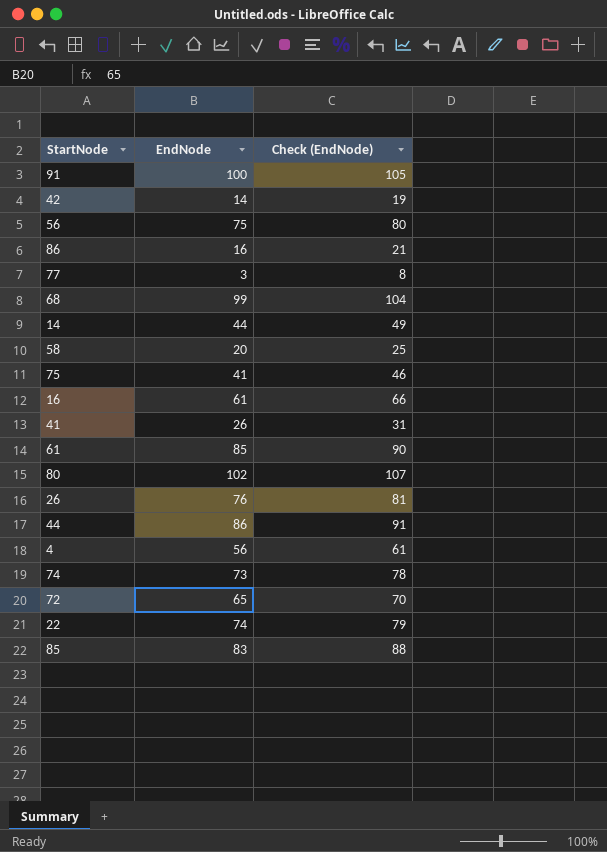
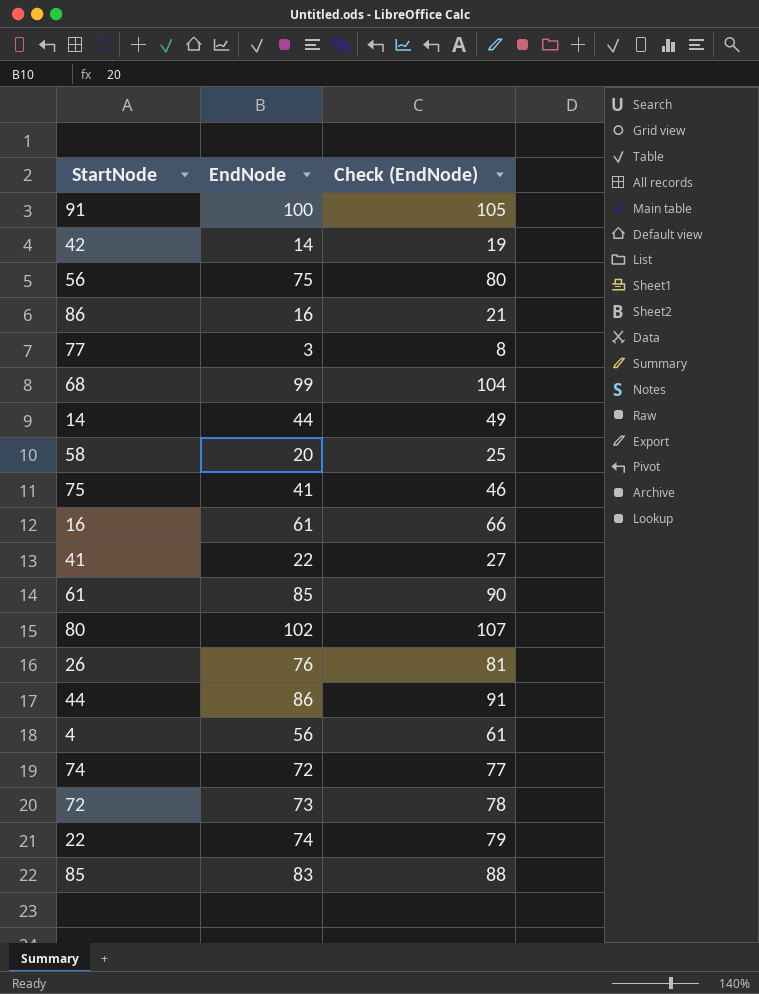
41 | EndNode: 26 -> 22
41 | Check (EndNode): 31 -> 27
74 | EndNode: 73 -> 72
74 | Check (EndNode): 78 -> 77
72 | EndNode: 65 -> 73
72 | Check (EndNode): 70 -> 78

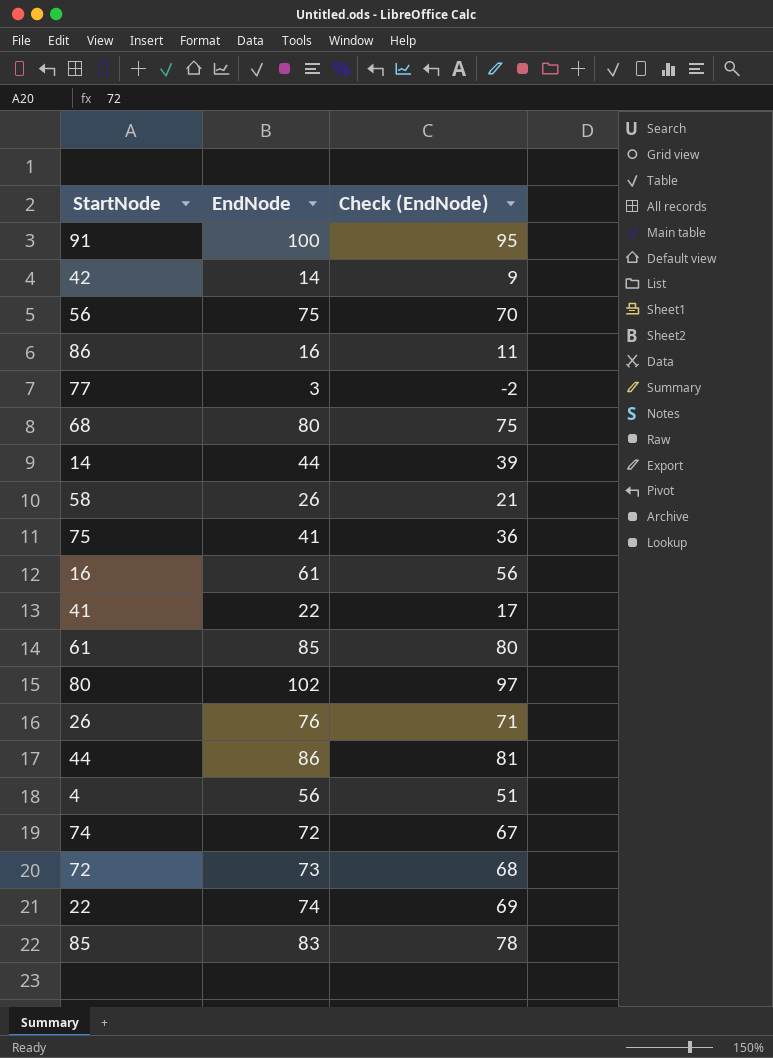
column Check (EndNode) | formula: [EndNode] + 5 -> [EndNode] - 5
68 | EndNode: 99 -> 80
58 | EndNode: 20 -> 26

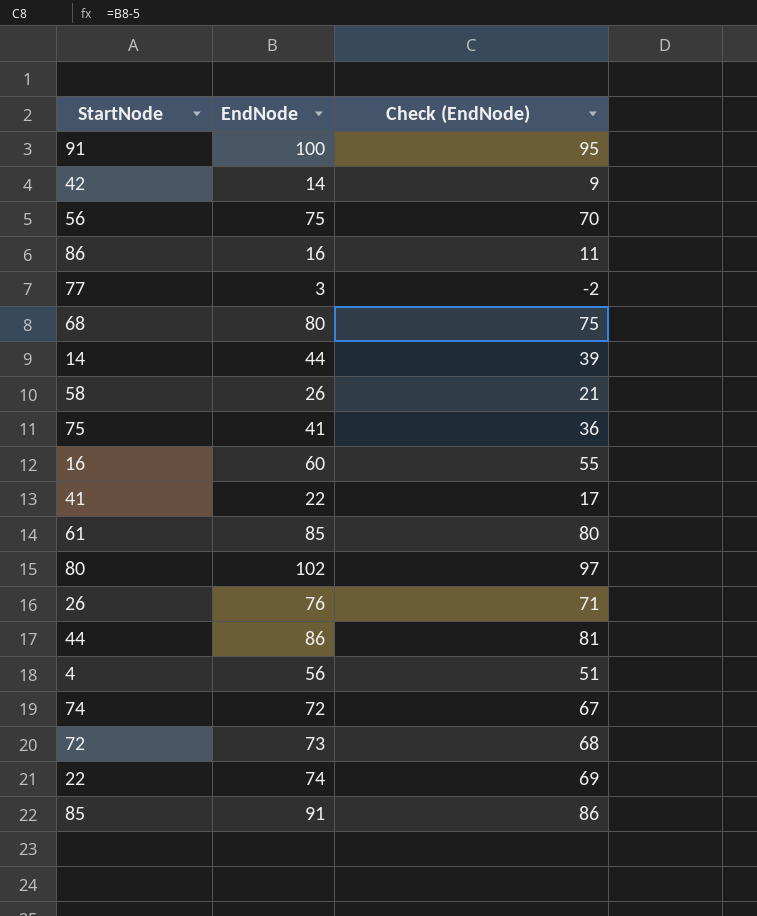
16 | EndNode: 61 -> 60
16 | Check (EndNode): 56 -> 55
85 | EndNode: 83 -> 91
85 | Check (EndNode): 78 -> 86

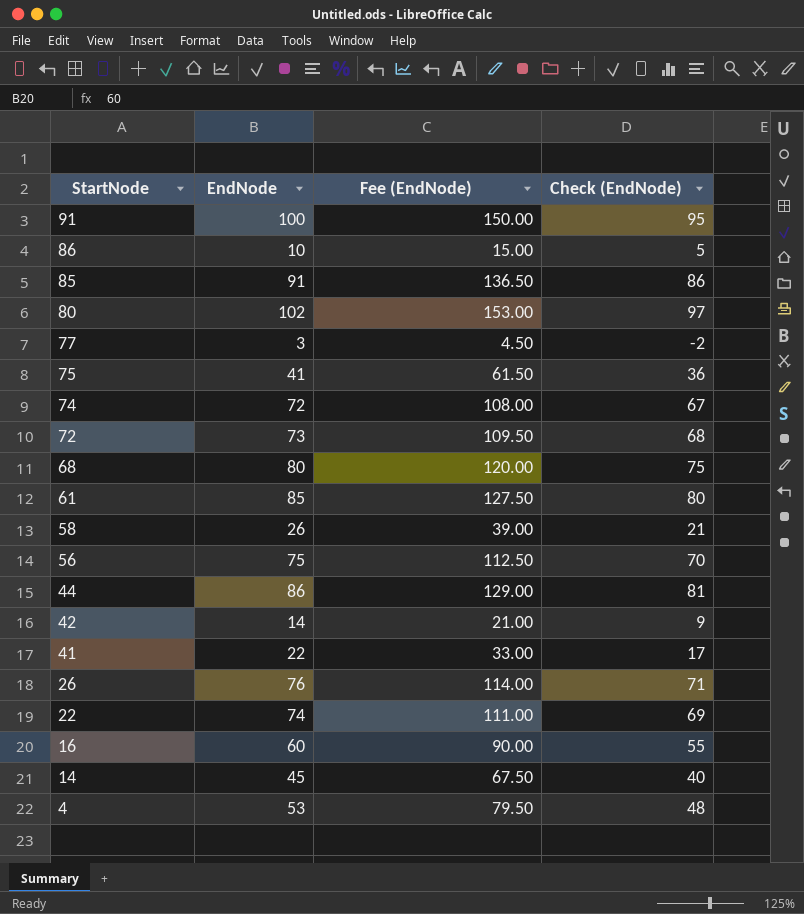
row order: none -> StartNode descending
column Fee (EndNode) | formula: none -> [EndNode] * 1.5
86 | EndNode: 16 -> 10
86 | Check (EndNode): 11 -> 5
14 | EndNode: 44 -> 45
14 | Check (EndNode): 39 -> 40
4 | EndNode: 56 -> 53
4 | Check (EndNode): 51 -> 48

